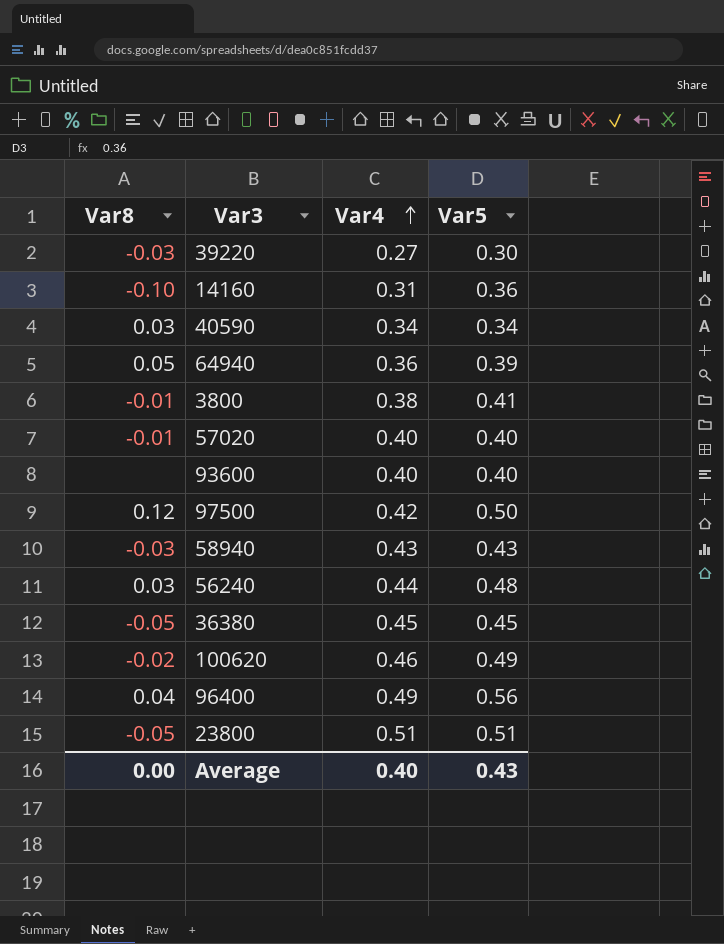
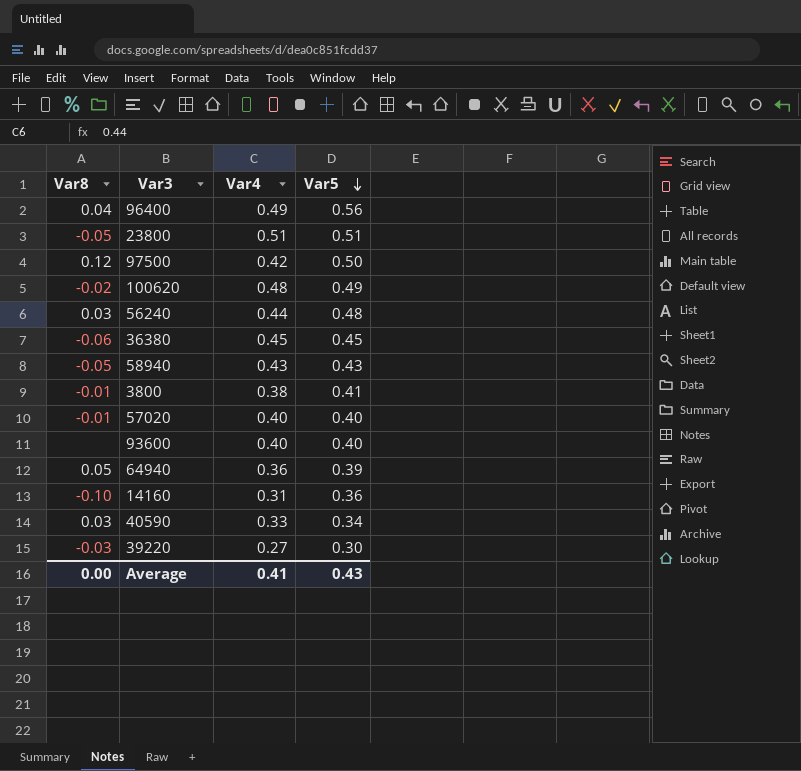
row order: Var4 ascending -> Var5 descending
100620 | Var4: 0.46 -> 0.48
36380 | Var8: -0.05 -> -0.06
58940 | Var8: -0.03 -> -0.05
40590 | Var4: 0.34 -> 0.33
Average | Var4: 0.40 -> 0.41

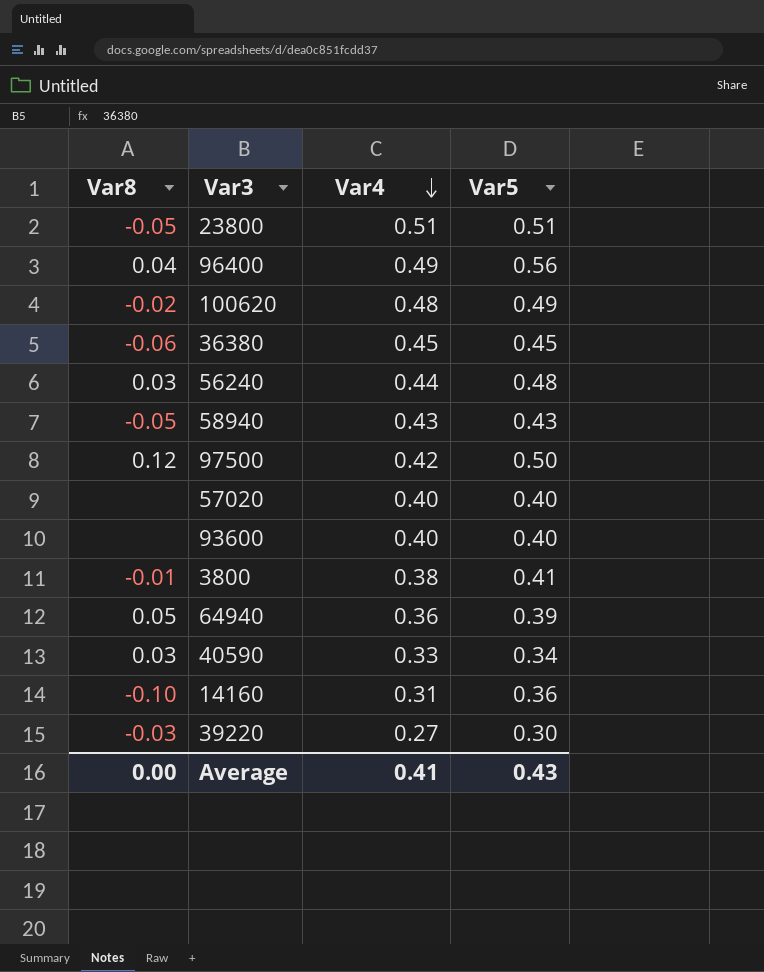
row order: Var5 descending -> Var4 descending
57020 | Var8: -0.01 -> none

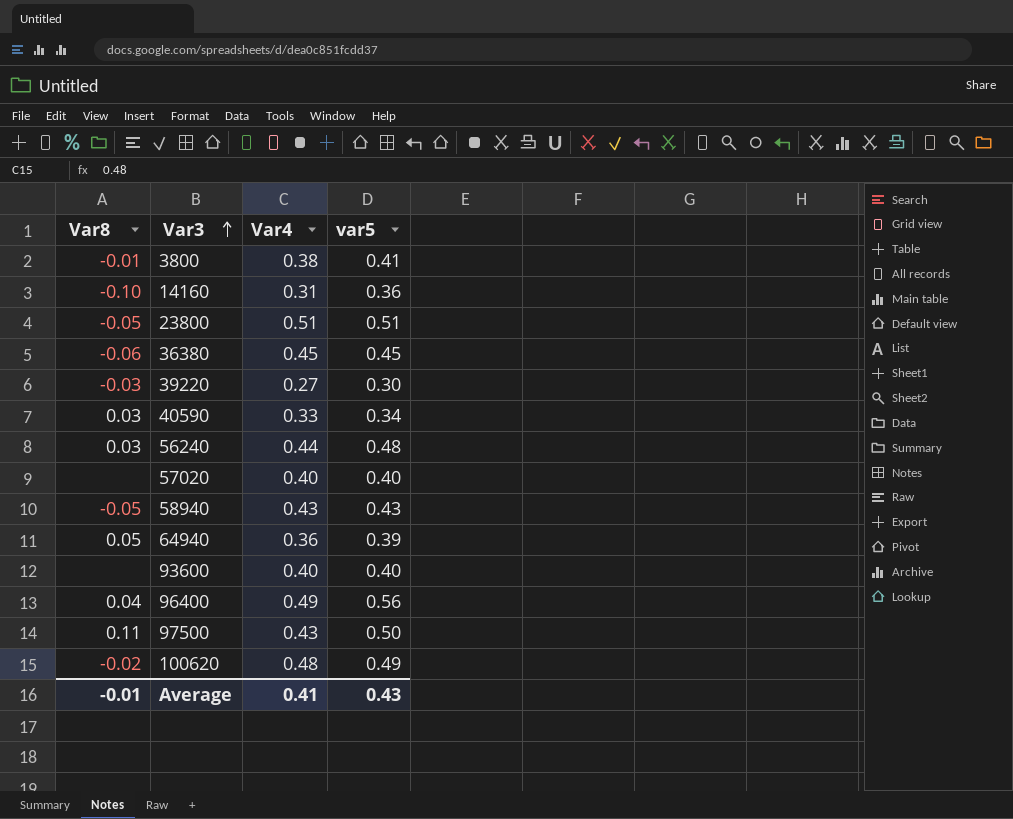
row order: Var4 descending -> Var3 ascending
column name: Var5 -> var5
97500 | Var8: 0.12 -> 0.11
97500 | Var4: 0.42 -> 0.43
Average | Var8: 0.00 -> -0.01

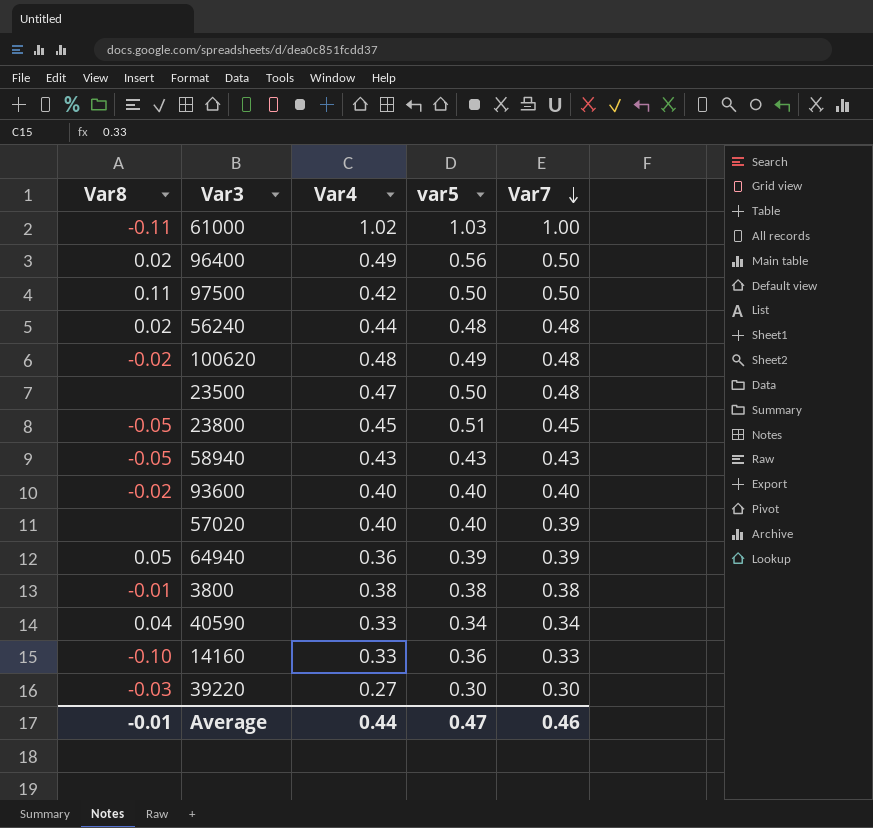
row order: Var3 ascending -> Var7 descending
column Var7 | position: none -> 5
row 36380: -0.06 | 0.45 | 0.45 -> none
row 61000: none -> -0.11 | 1.02 | 1.03 | 1.00
96400 | Var8: 0.04 -> 0.02
97500 | Var4: 0.43 -> 0.42
56240 | Var8: 0.03 -> 0.02
row 23500: none -> none | 0.47 | 0.50 | 0.48
23800 | Var4: 0.51 -> 0.45
93600 | Var8: none -> -0.02
3800 | var5: 0.41 -> 0.38
40590 | Var8: 0.03 -> 0.04
14160 | Var4: 0.31 -> 0.33
Average | Var4: 0.41 -> 0.44
Average | var5: 0.43 -> 0.47

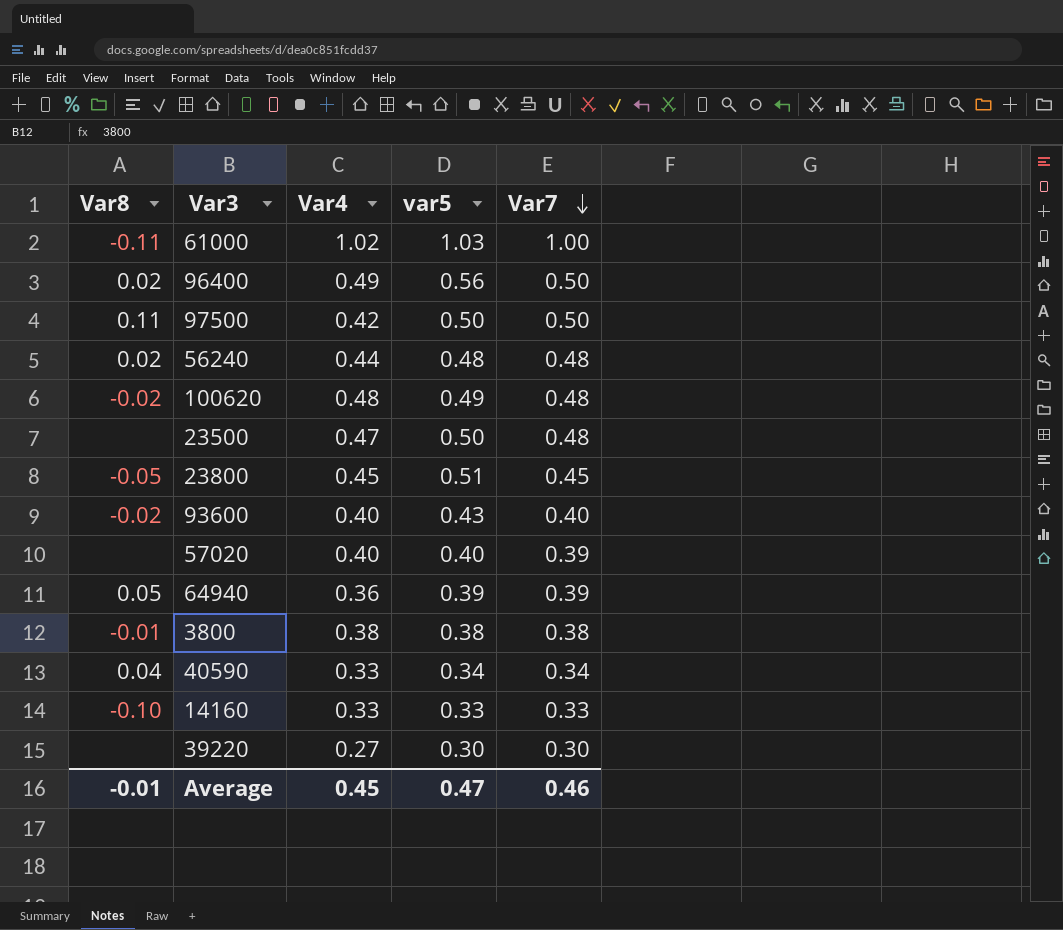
row 58940: -0.05 | 0.43 | 0.43 | 0.43 -> none
93600 | var5: 0.40 -> 0.43
14160 | var5: 0.36 -> 0.33
39220 | Var8: -0.03 -> none
Average | Var4: 0.44 -> 0.45

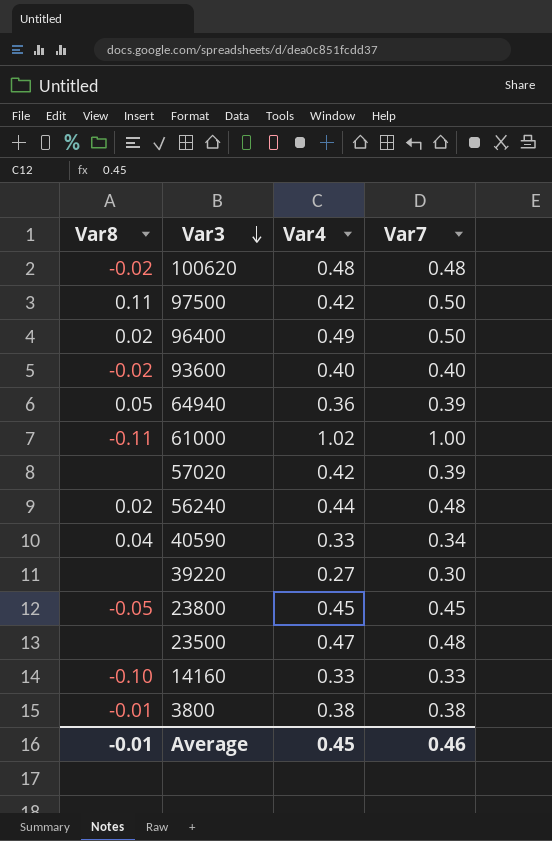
row order: Var7 descending -> Var3 descending
column var5 | position: 4 -> none
57020 | Var4: 0.40 -> 0.42

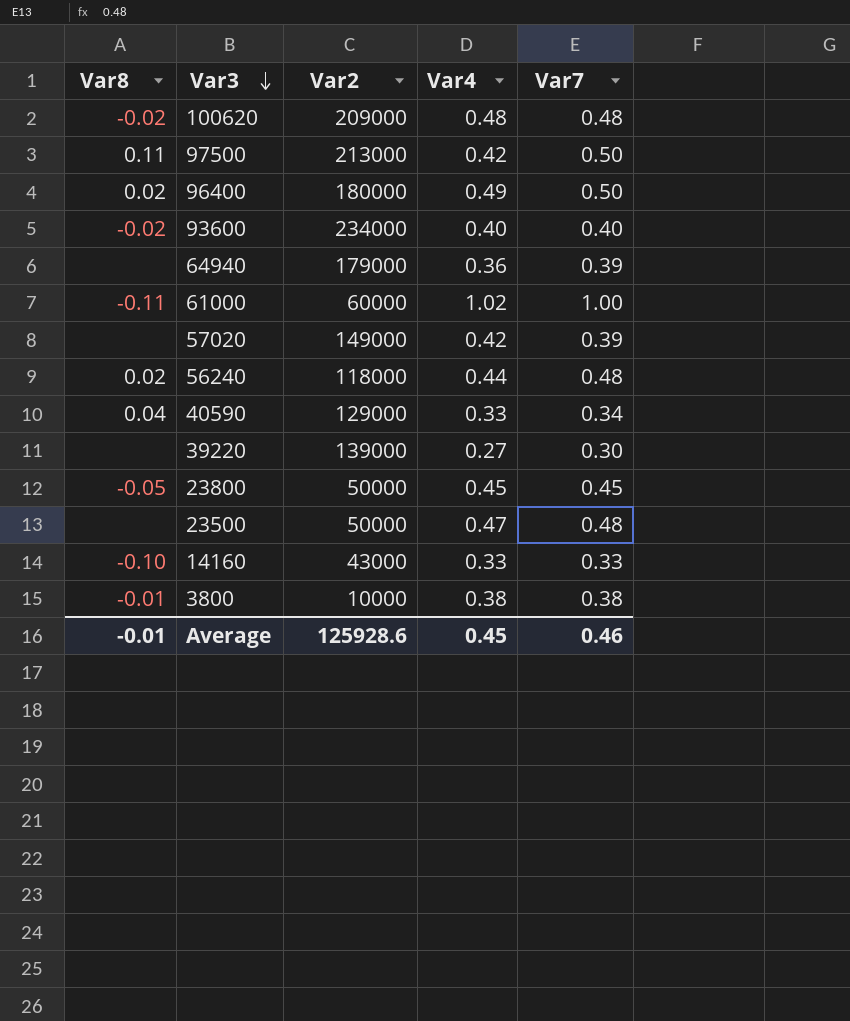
column Var2 | position: none -> 3
64940 | Var8: 0.05 -> none

